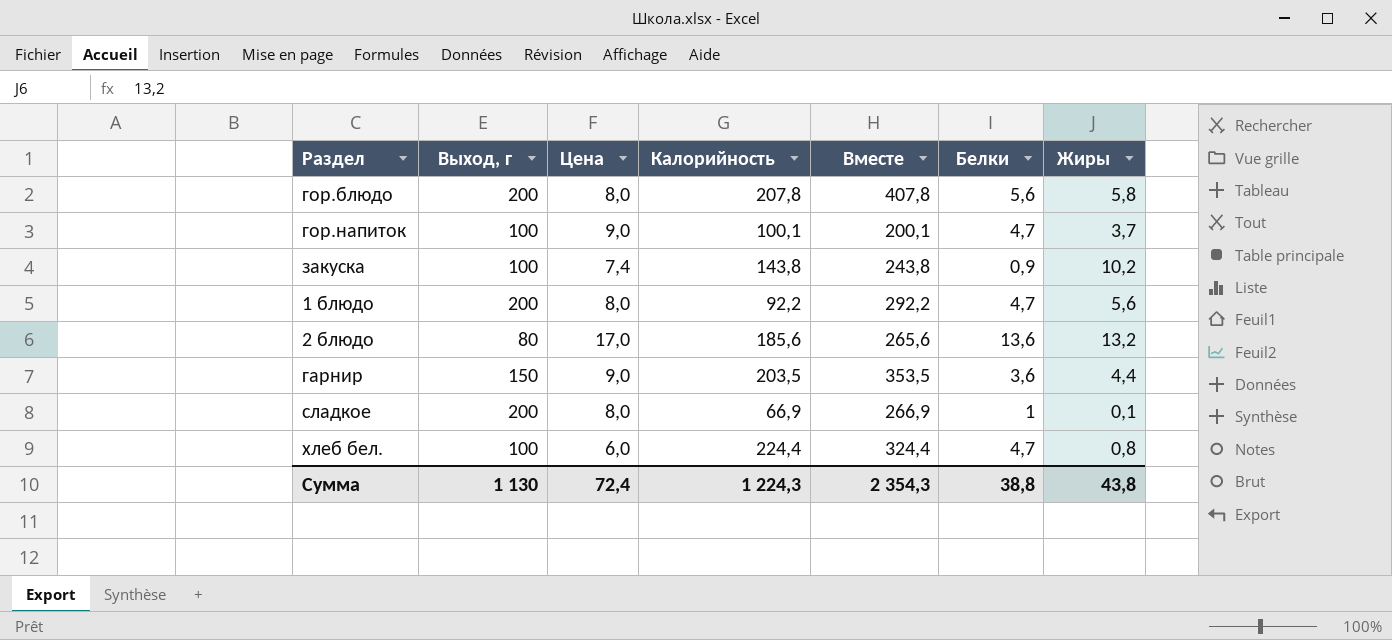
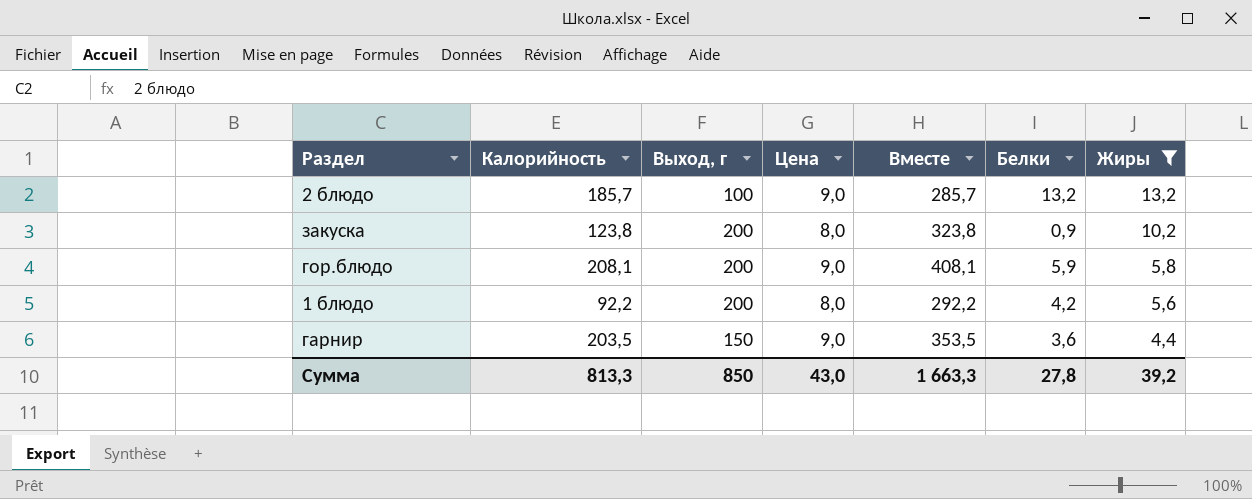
filter: none -> Жиры >= 4,4
row order: none -> Жиры descending
column Калорийность | position: 4 -> 2
2 блюдо | Калорийность: 185,6 -> 185,7
2 блюдо | Выход, г: 80 -> 100
2 блюдо | Цена: 17,0 -> 9,0
2 блюдо | Вместе: 265,6 -> 285,7
2 блюдо | Белки: 13,6 -> 13,2
закуска | Калорийность: 143,8 -> 123,8
закуска | Выход, г: 100 -> 200
закуска | Цена: 7,4 -> 8,0
закуска | Вместе: 243,8 -> 323,8
гор.блюдо | Калорийность: 207,8 -> 208,1
гор.блюдо | Цена: 8,0 -> 9,0
гор.блюдо | Вместе: 407,8 -> 408,1
гор.блюдо | Белки: 5,6 -> 5,9
1 блюдо | Белки: 4,7 -> 4,2
Сумма | Калорийность: 1 224,3 -> 813,3
Сумма | Выход, г: 1 130 -> 850
Сумма | Цена: 72,4 -> 43,0
Сумма | Вместе: 2 354,3 -> 1 663,3
Сумма | Белки: 38,8 -> 27,8
Сумма | Жиры: 43,8 -> 39,2

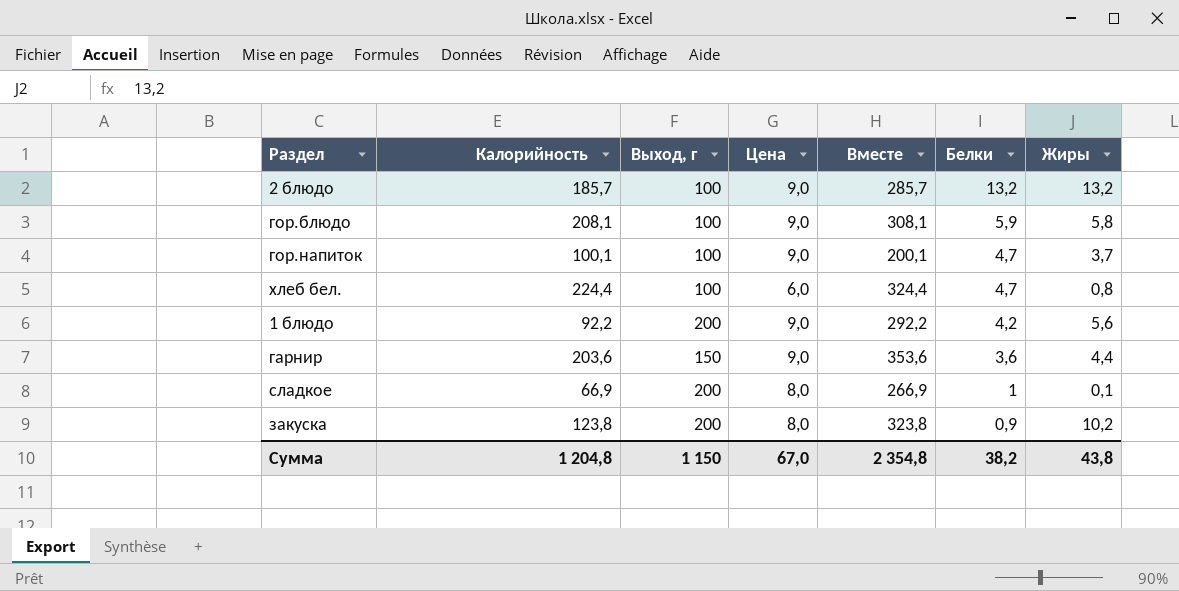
filter: Жиры >= 4,4 -> none
row order: Жиры descending -> Белки descending
гор.блюдо | Выход, г: 200 -> 100
гор.блюдо | Вместе: 408,1 -> 308,1
1 блюдо | Цена: 8,0 -> 9,0
гарнир | Калорийность: 203,5 -> 203,6
гарнир | Вместе: 353,5 -> 353,6
Сумма | Калорийность: 813,3 -> 1 204,8
Сумма | Выход, г: 850 -> 1 150
Сумма | Цена: 43,0 -> 67,0
Сумма | Вместе: 1 663,3 -> 2 354,8
Сумма | Белки: 27,8 -> 38,2
Сумма | Жиры: 39,2 -> 43,8

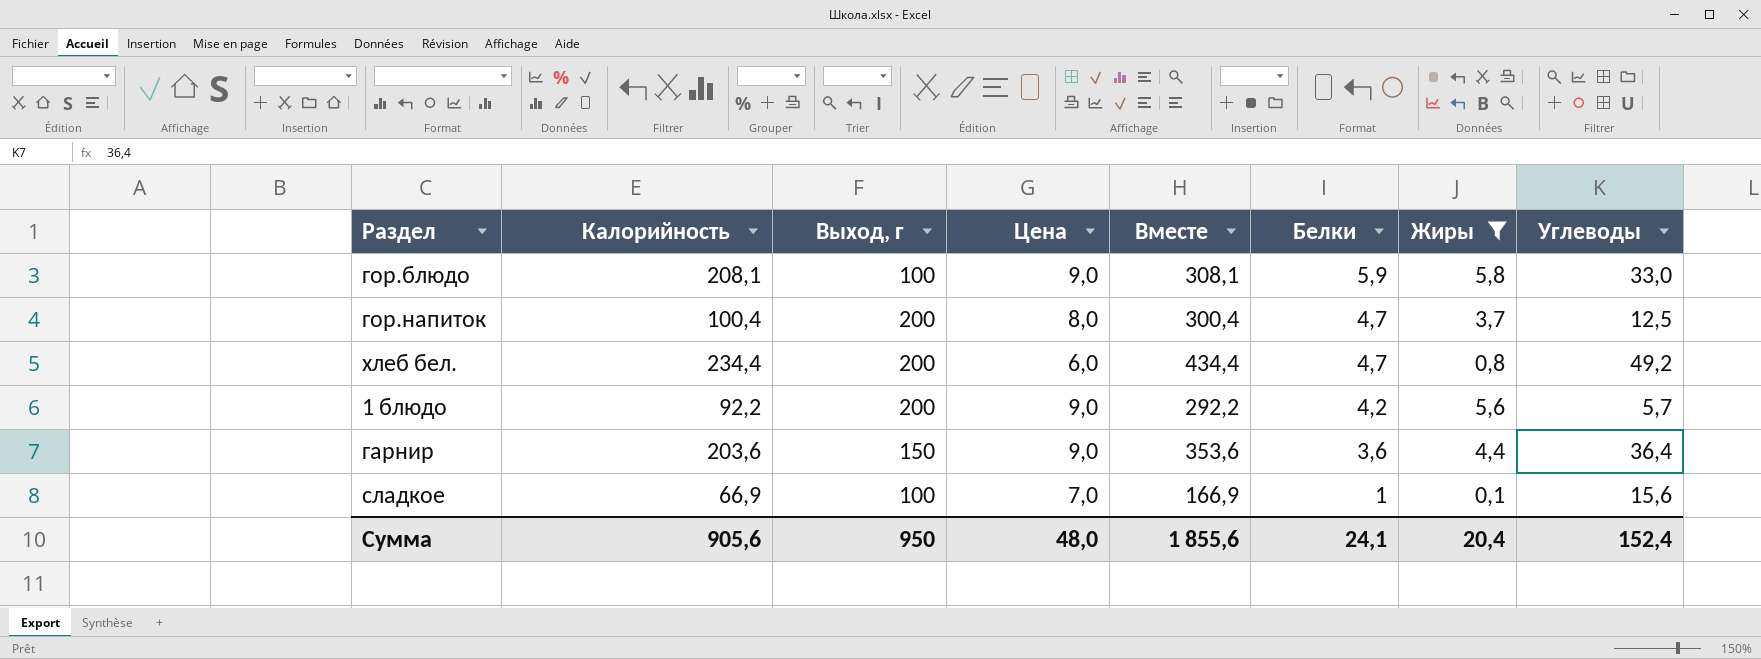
filter: none -> Жиры <= 5,8
column Углеводы | position: none -> 8
гор.напиток | Калорийность: 100,1 -> 100,4
гор.напиток | Выход, г: 100 -> 200
гор.напиток | Цена: 9,0 -> 8,0
гор.напиток | Вместе: 200,1 -> 300,4
хлеб бел. | Калорийность: 224,4 -> 234,4
хлеб бел. | Выход, г: 100 -> 200
хлеб бел. | Вместе: 324,4 -> 434,4
сладкое | Выход, г: 200 -> 100
сладкое | Цена: 8,0 -> 7,0
сладкое | Вместе: 266,9 -> 166,9
Сумма | Калорийность: 1 204,8 -> 905,6
Сумма | Выход, г: 1 150 -> 950
Сумма | Цена: 67,0 -> 48,0
Сумма | Вместе: 2 354,8 -> 1 855,6
Сумма | Белки: 38,2 -> 24,1
Сумма | Жиры: 43,8 -> 20,4

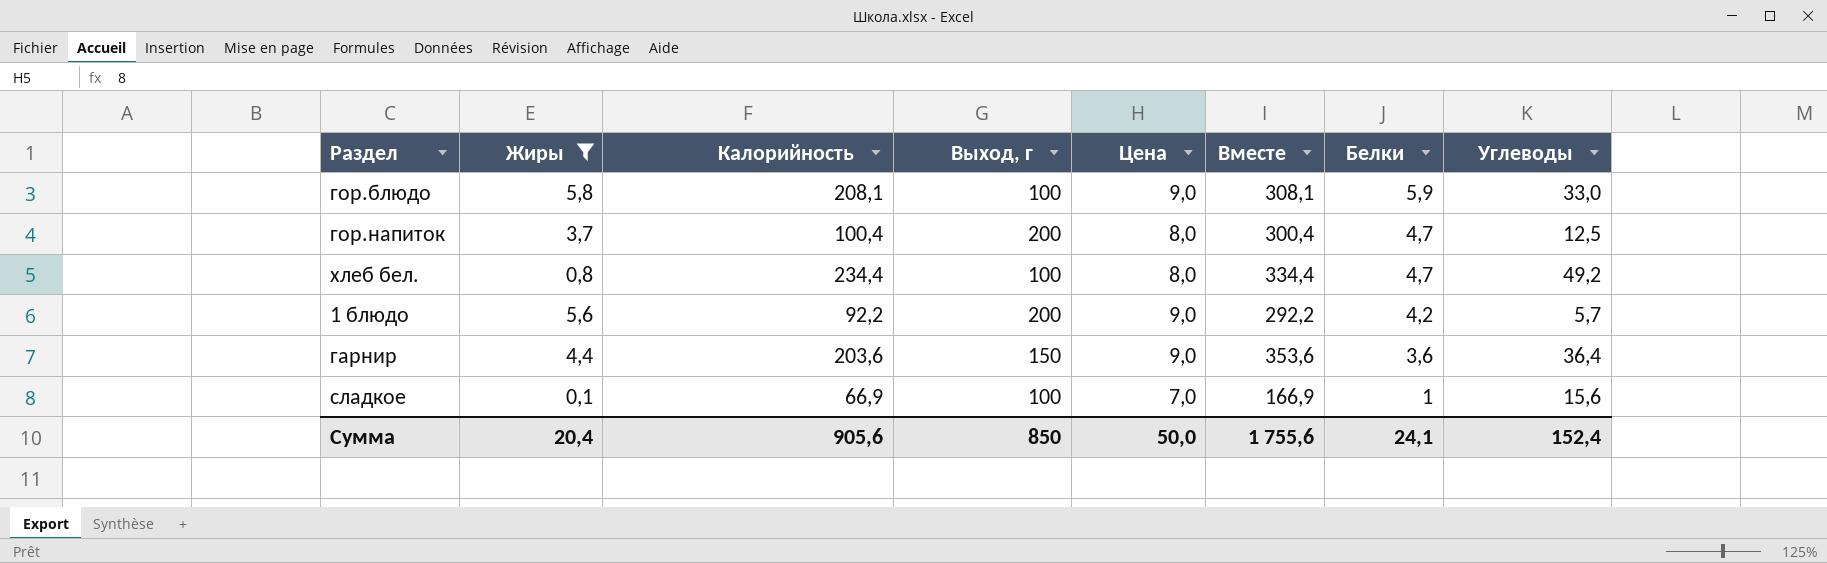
column Жиры | position: 7 -> 2
хлеб бел. | Выход, г: 200 -> 100
хлеб бел. | Цена: 6,0 -> 8,0
хлеб бел. | Вместе: 434,4 -> 334,4
Сумма | Выход, г: 950 -> 850
Сумма | Цена: 48,0 -> 50,0
Сумма | Вместе: 1 855,6 -> 1 755,6

